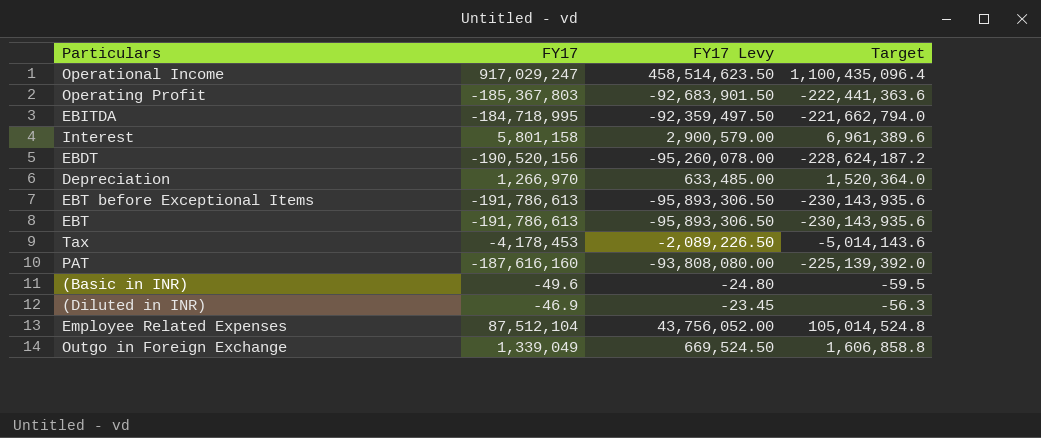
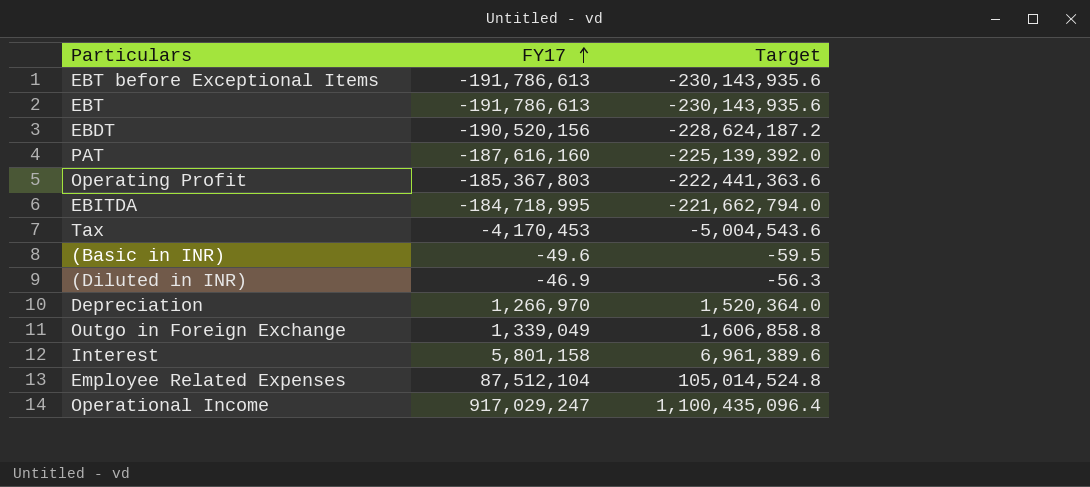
row order: none -> FY17 ascending
column FY17 Levy | formula: [FY17] * 0.5 -> none
Tax | FY17: -4,178,453 -> -4,170,453
Tax | Target: -5,014,143.6 -> -5,004,543.6

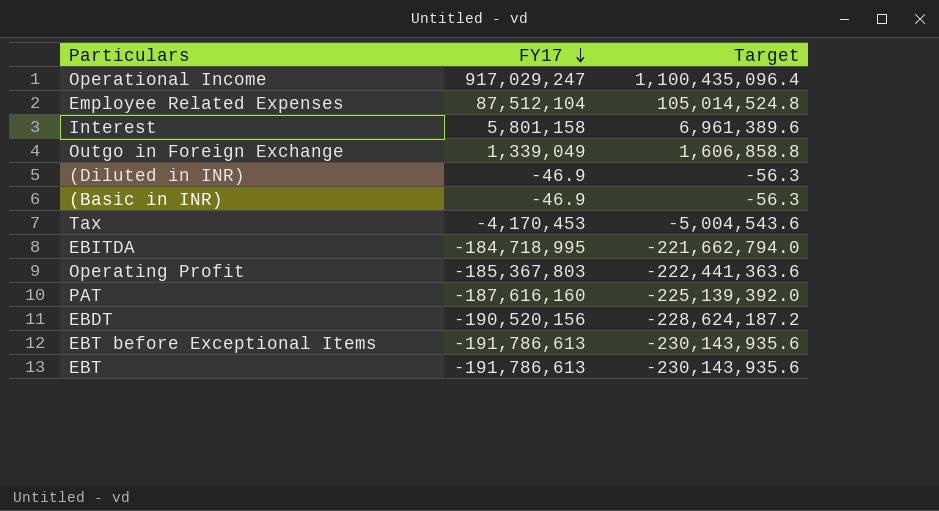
row order: FY17 ascending -> FY17 descending
row Depreciation: 1,266,970 | 1,520,364.0 -> none
(Basic in INR) | FY17: -49.6 -> -46.9
(Basic in INR) | Target: -59.5 -> -56.3

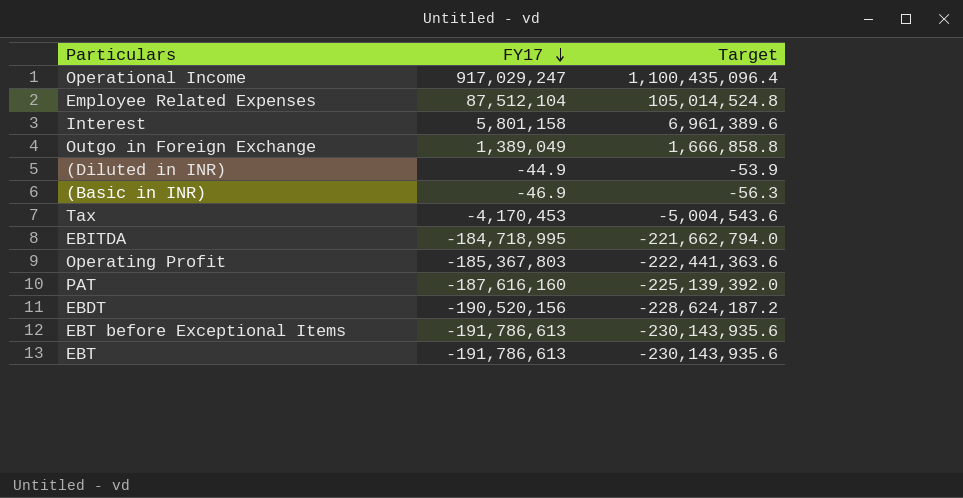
Outgo in Foreign Exchange | FY17: 1,339,049 -> 1,389,049
Outgo in Foreign Exchange | Target: 1,606,858.8 -> 1,666,858.8
(Diluted in INR) | FY17: -46.9 -> -44.9
(Diluted in INR) | Target: -56.3 -> -53.9

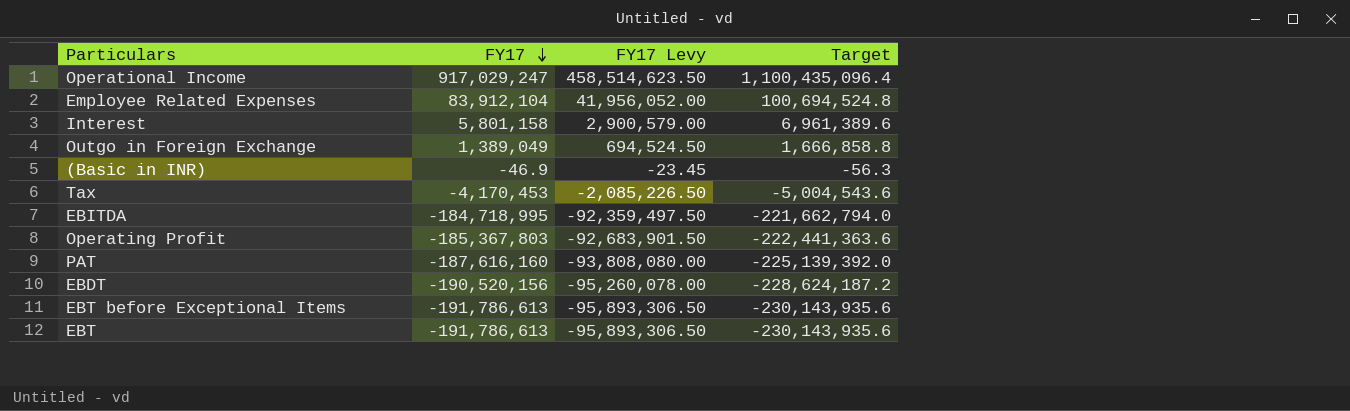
column FY17 Levy | formula: none -> [FY17] * 0.5
row (Diluted in INR): -44.9 | -53.9 -> none
Employee Related Expenses | FY17: 87,512,104 -> 83,912,104
Employee Related Expenses | Target: 105,014,524.8 -> 100,694,524.8

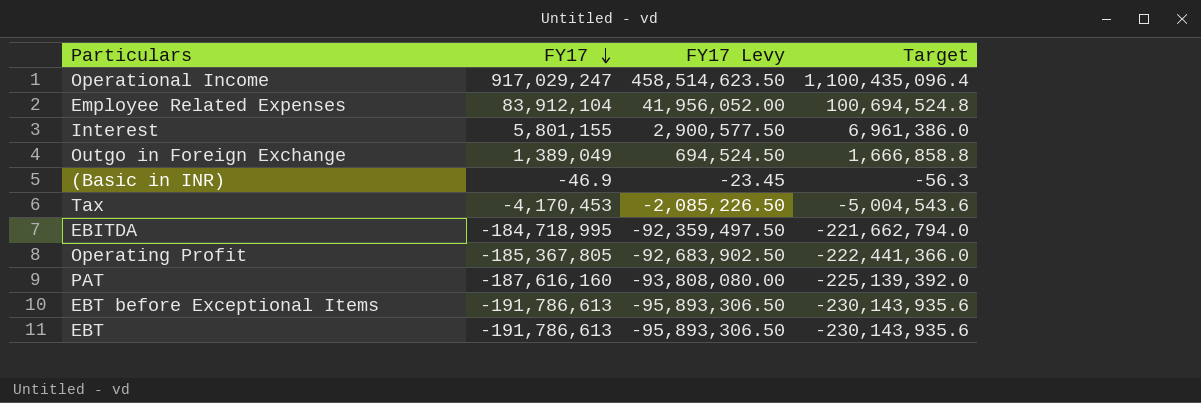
row EBDT: -190,520,156 | -95,260,078.00 | -228,624,187.2 -> none
Interest | FY17: 5,801,158 -> 5,801,155
Interest | FY17 Levy: 2,900,579.00 -> 2,900,577.50
Interest | Target: 6,961,389.6 -> 6,961,386.0
Operating Profit | FY17: -185,367,803 -> -185,367,805
Operating Profit | FY17 Levy: -92,683,901.50 -> -92,683,902.50
Operating Profit | Target: -222,441,363.6 -> -222,441,366.0

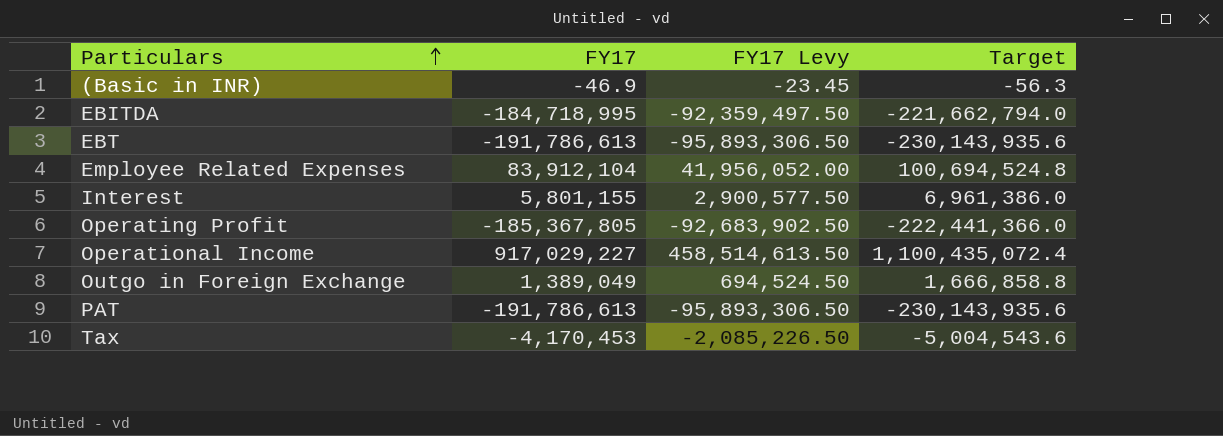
row order: FY17 descending -> Particulars ascending
row EBT before Exceptional Items: -191,786,613 | -95,893,306.50 | -230,143,935.6 -> none
Operational Income | FY17: 917,029,247 -> 917,029,227
Operational Income | FY17 Levy: 458,514,623.50 -> 458,514,613.50
Operational Income | Target: 1,100,435,096.4 -> 1,100,435,072.4
PAT | FY17: -187,616,160 -> -191,786,613
PAT | FY17 Levy: -93,808,080.00 -> -95,893,306.50
PAT | Target: -225,139,392.0 -> -230,143,935.6

